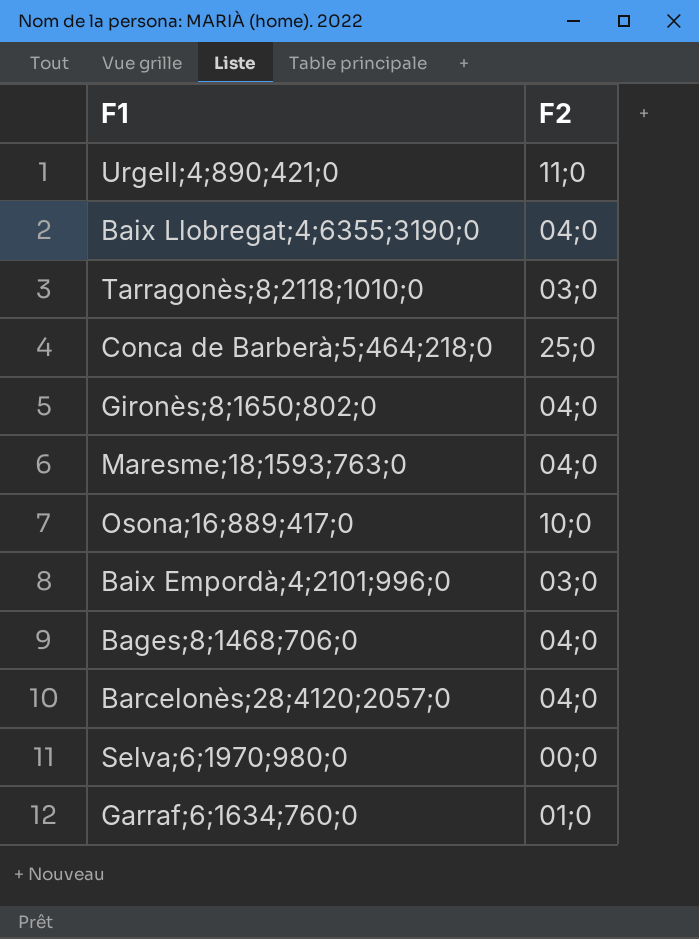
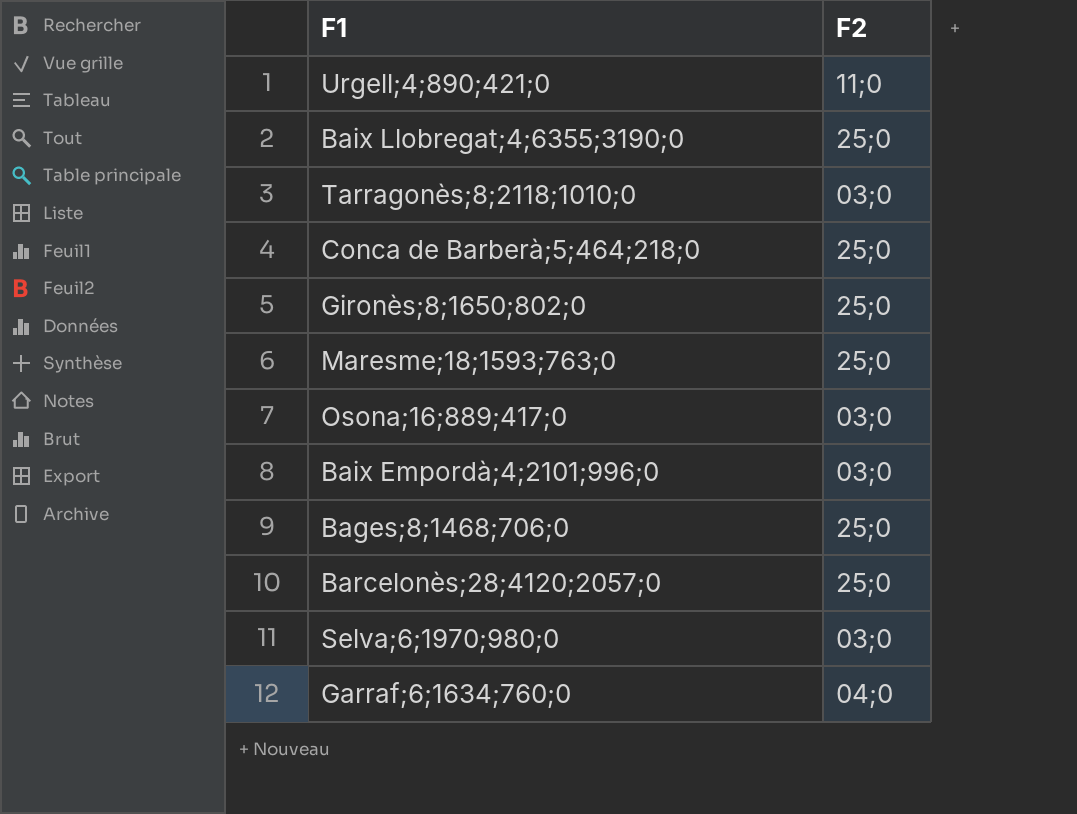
Baix Llobregat;4;6355;3190;0 | F2: 04;0 -> 25;0
Gironès;8;1650;802;0 | F2: 04;0 -> 25;0
Maresme;18;1593;763;0 | F2: 04;0 -> 25;0
Osona;16;889;417;0 | F2: 10;0 -> 03;0
Bages;8;1468;706;0 | F2: 04;0 -> 25;0
Barcelonès;28;4120;2057;0 | F2: 04;0 -> 25;0
Selva;6;1970;980;0 | F2: 00;0 -> 03;0
Garraf;6;1634;760;0 | F2: 01;0 -> 04;0

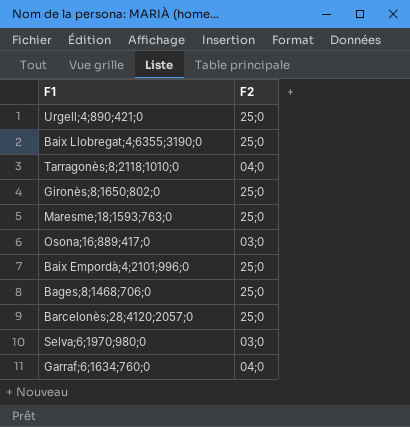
row Conca de Barberà;5;464;218;0: 25;0 -> none
Urgell;4;890;421;0 | F2: 11;0 -> 25;0
Tarragonès;8;2118;1010;0 | F2: 03;0 -> 04;0
Baix Empordà;4;2101;996;0 | F2: 03;0 -> 25;0

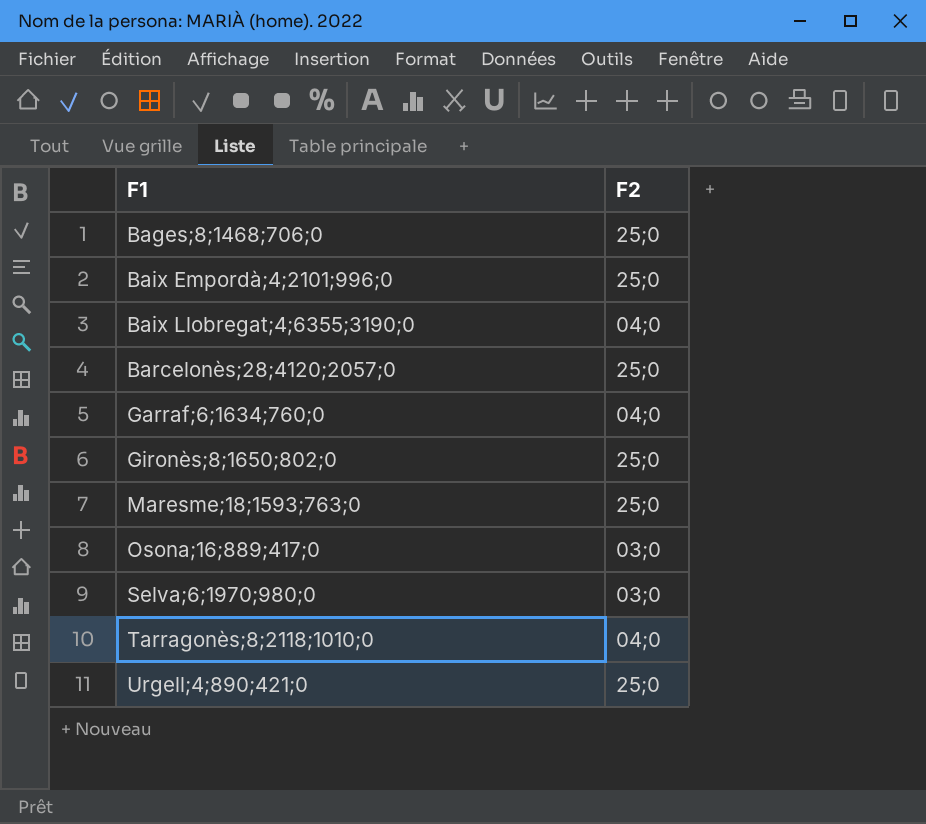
row order: none -> F1 ascending
Baix Llobregat;4;6355;3190;0 | F2: 25;0 -> 04;0

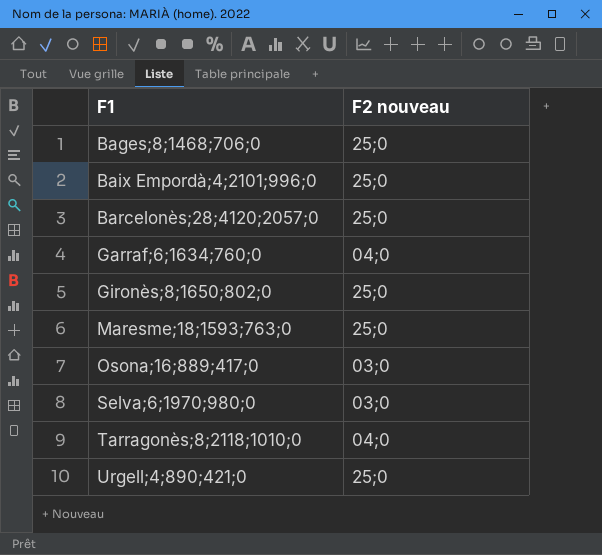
column name: F2 -> F2 nouveau
row Baix Llobregat;4;6355;3190;0: 04;0 -> none

